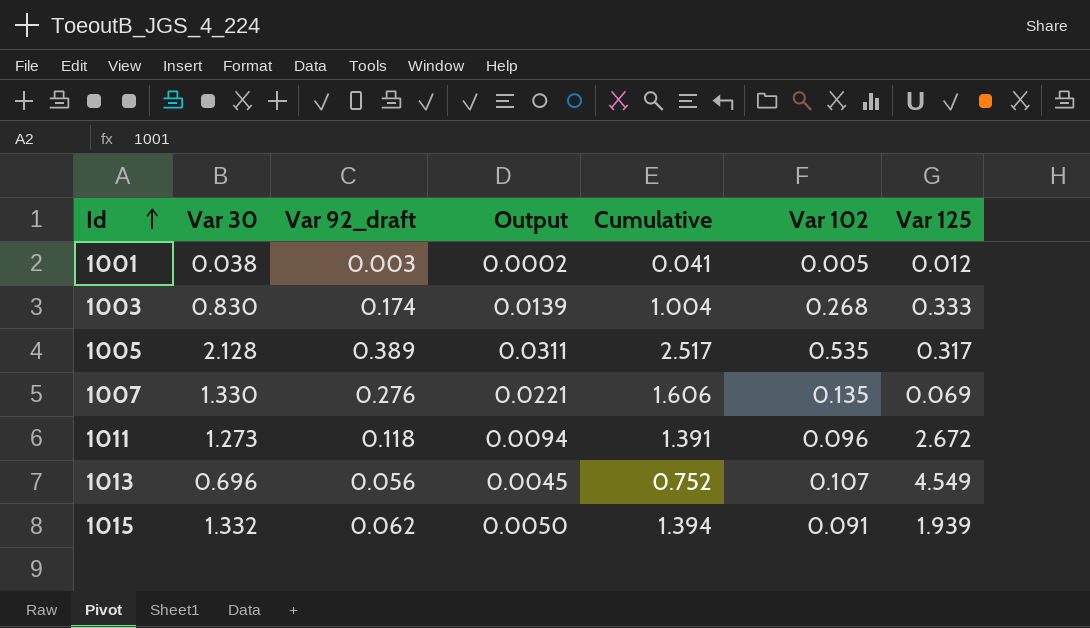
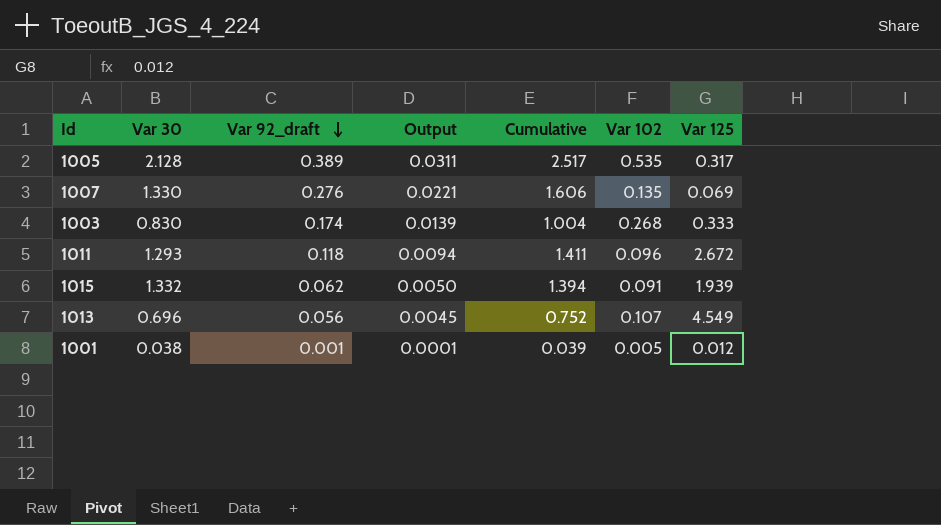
row order: Id ascending -> Var 92_draft descending
1011 | Var 30: 1.273 -> 1.293
1011 | Cumulative: 1.391 -> 1.411
1001 | Var 92_draft: 0.003 -> 0.001
1001 | Output: 0.0002 -> 0.0001
1001 | Cumulative: 0.041 -> 0.039

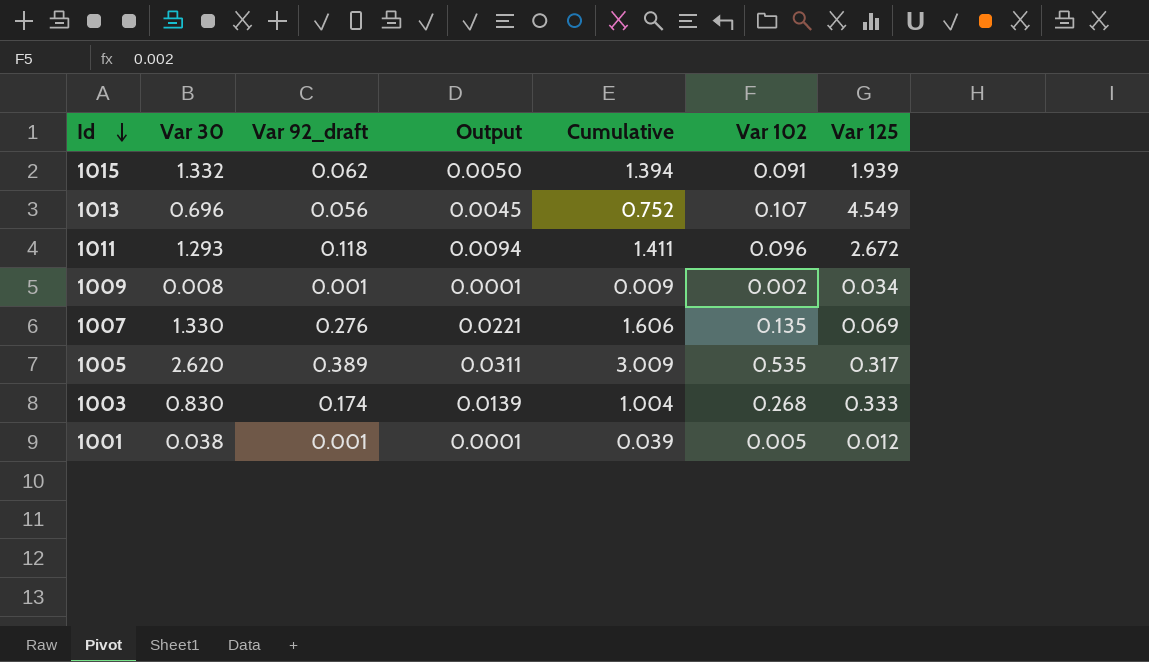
row order: Var 92_draft descending -> Id descending
row 1009: none -> 0.008 | 0.001 | 0.0001 | 0.009 | 0.002 | 0.034
1005 | Var 30: 2.128 -> 2.620
1005 | Cumulative: 2.517 -> 3.009

